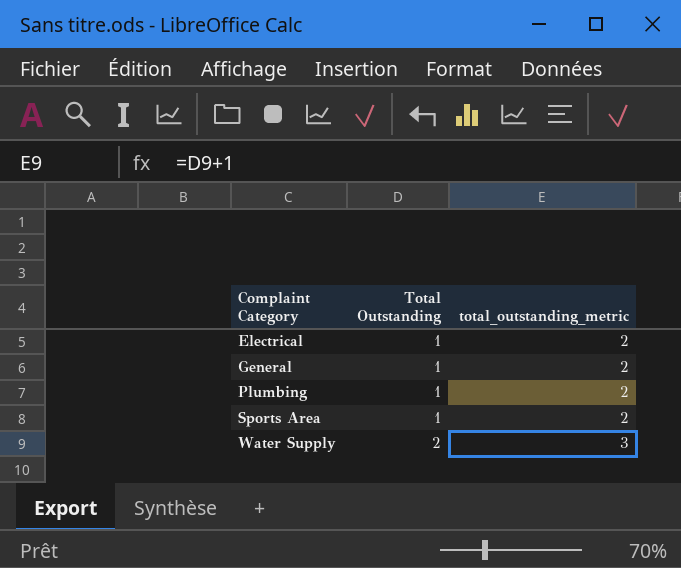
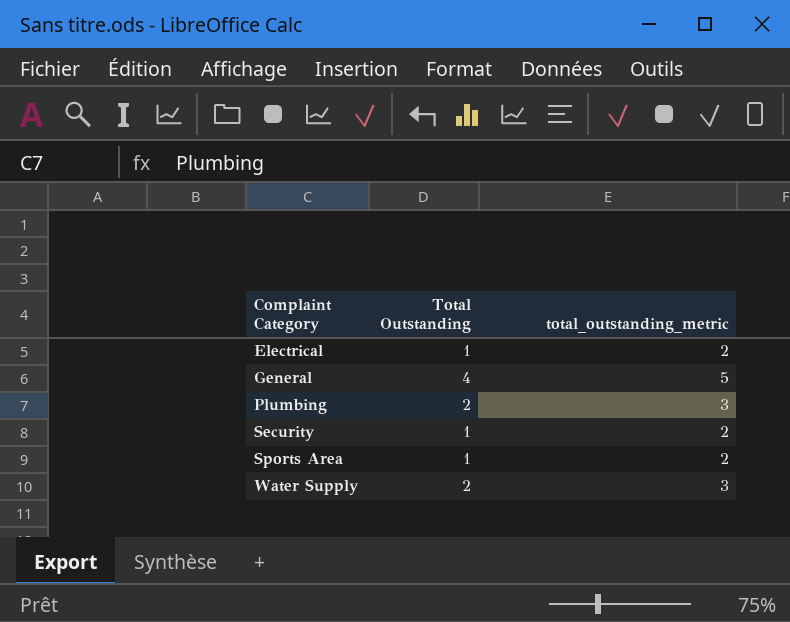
General | Total Outstanding: 1 -> 4
General | total_outstanding_metric: 2 -> 5
Plumbing | Total Outstanding: 1 -> 2
Plumbing | total_outstanding_metric: 2 -> 3
row Security: none -> 1 | 2

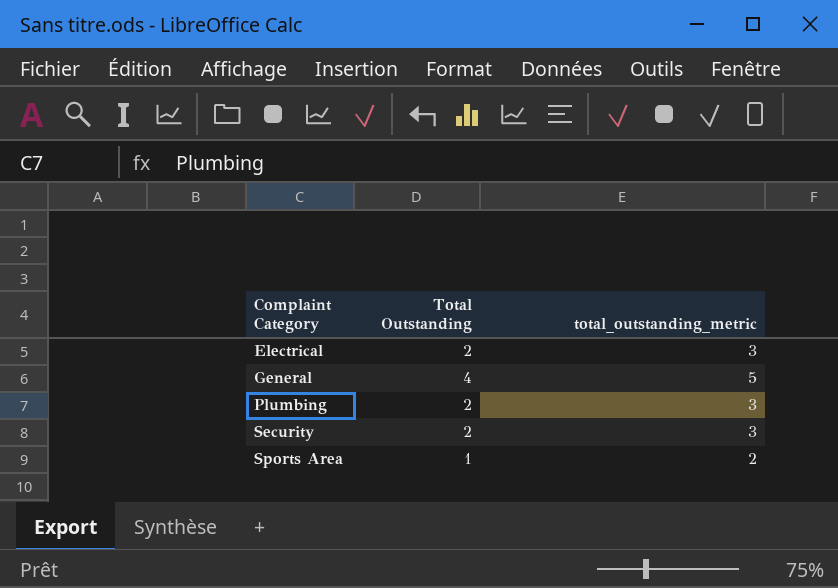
row Water Supply: 2 | 3 -> none
Electrical | Total Outstanding: 1 -> 2
Electrical | total_outstanding_metric: 2 -> 3
Security | Total Outstanding: 1 -> 2
Security | total_outstanding_metric: 2 -> 3

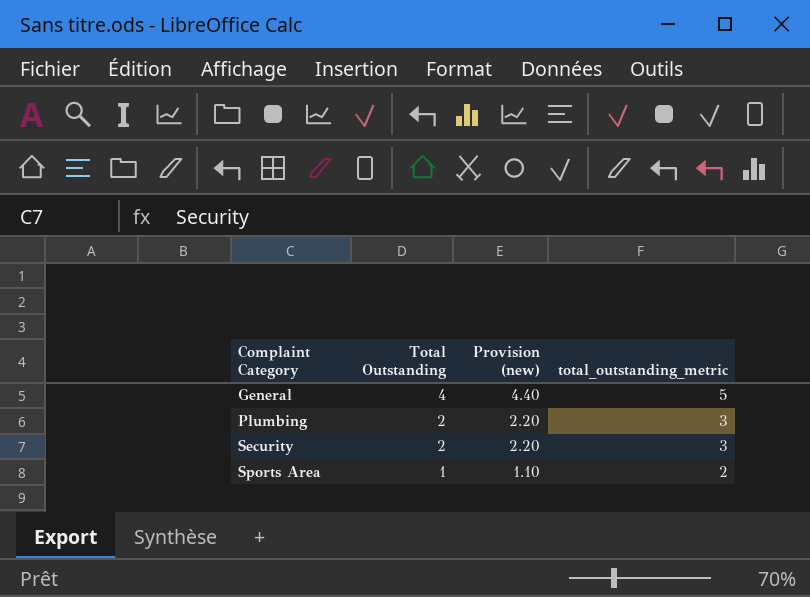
column Provision (new) | formula: none -> [Total Outstanding] * 1.1
row Electrical: 2 | 3 -> none

